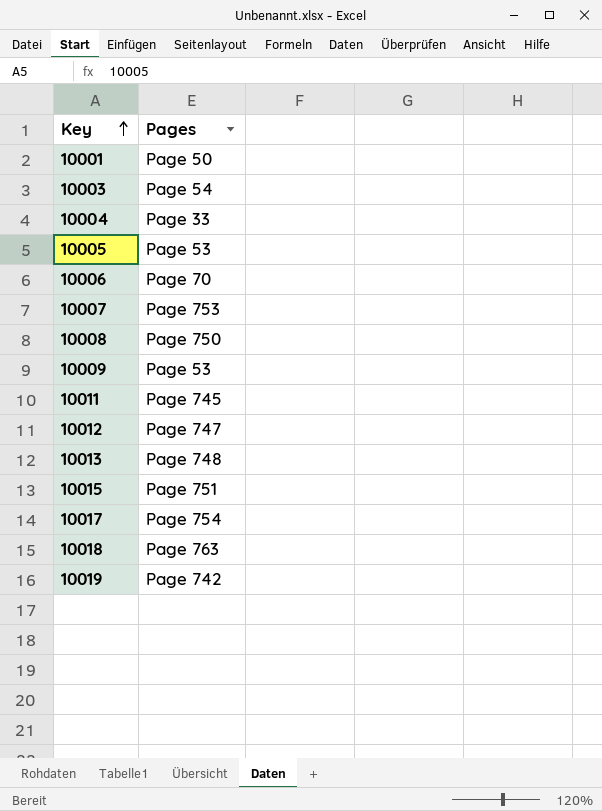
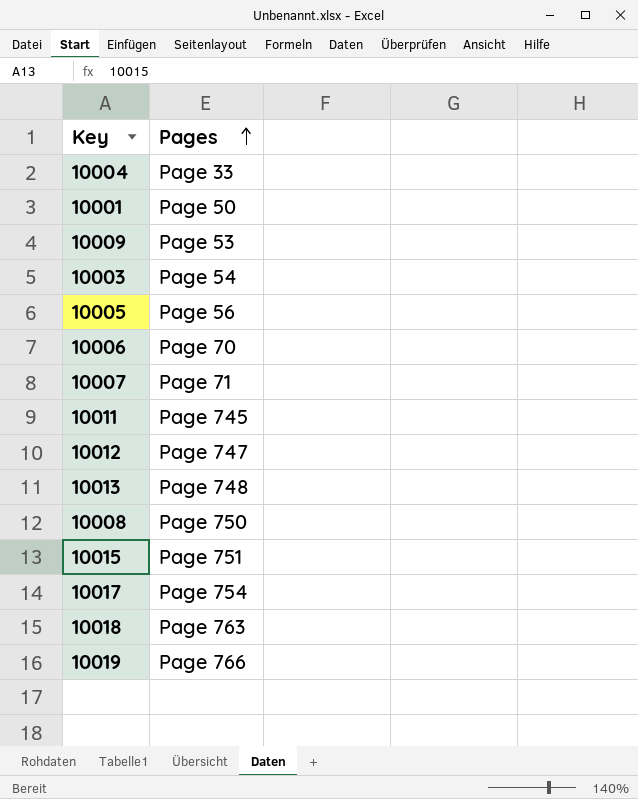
row order: Key ascending -> Pages ascending
10005 | Pages: Page 53 -> Page 56
10007 | Pages: Page 753 -> Page 71
10019 | Pages: Page 742 -> Page 766

